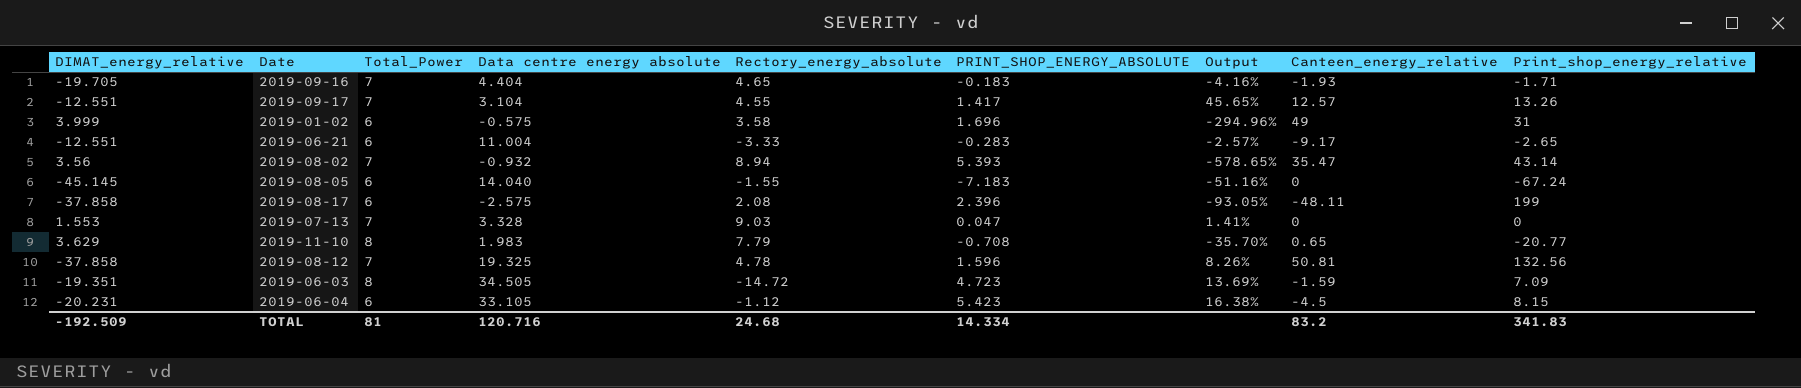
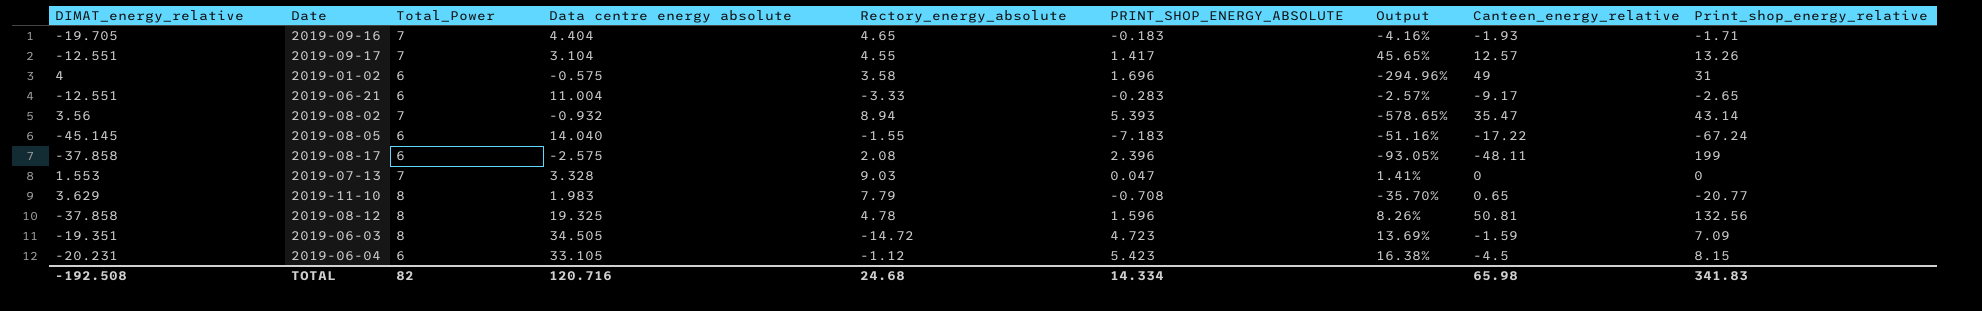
2019-01-02 | DIMAT_energy_relative: 3.999 -> 4
2019-08-05 | Canteen_energy_relative: 0 -> -17.22
2019-08-12 | Total_Power: 7 -> 8
TOTAL | DIMAT_energy_relative: -192.509 -> -192.508
TOTAL | Total_Power: 81 -> 82
TOTAL | Canteen_energy_relative: 83.2 -> 65.98

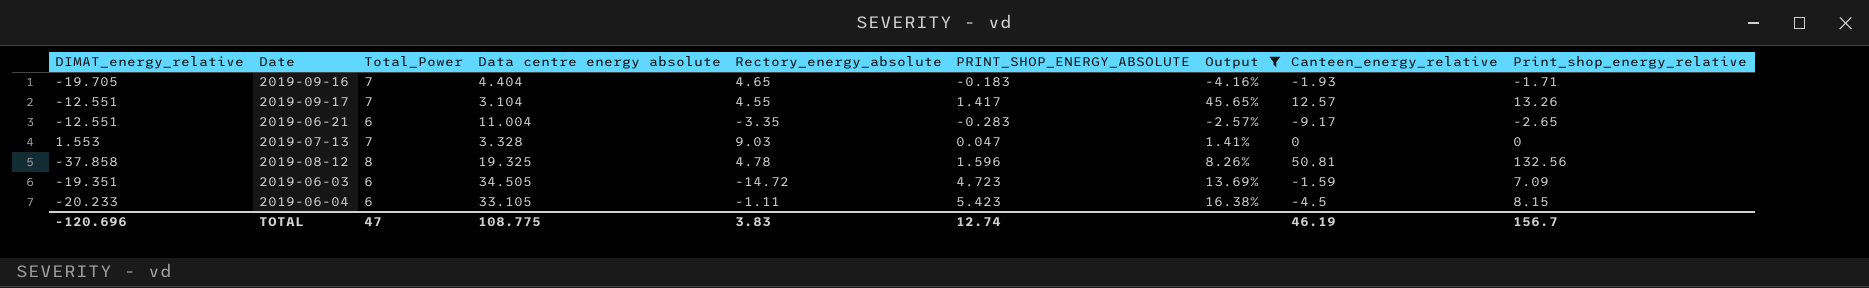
filter: none -> Output >= -4.16%
2019-06-21 | Rectory_energy_absolute: -3.33 -> -3.35
2019-06-03 | Total_Power: 8 -> 6
2019-06-04 | DIMAT_energy_relative: -20.231 -> -20.233
2019-06-04 | Rectory_energy_absolute: -1.12 -> -1.11
TOTAL | DIMAT_energy_relative: -192.508 -> -120.696
TOTAL | Total_Power: 82 -> 47
TOTAL | Data centre energy absolute: 120.716 -> 108.775
TOTAL | Rectory_energy_absolute: 24.68 -> 3.83
TOTAL | PRINT_SHOP_ENERGY_ABSOLUTE: 14.334 -> 12.74
TOTAL | Canteen_energy_relative: 65.98 -> 46.19
TOTAL | Print_shop_energy_relative: 341.83 -> 156.7

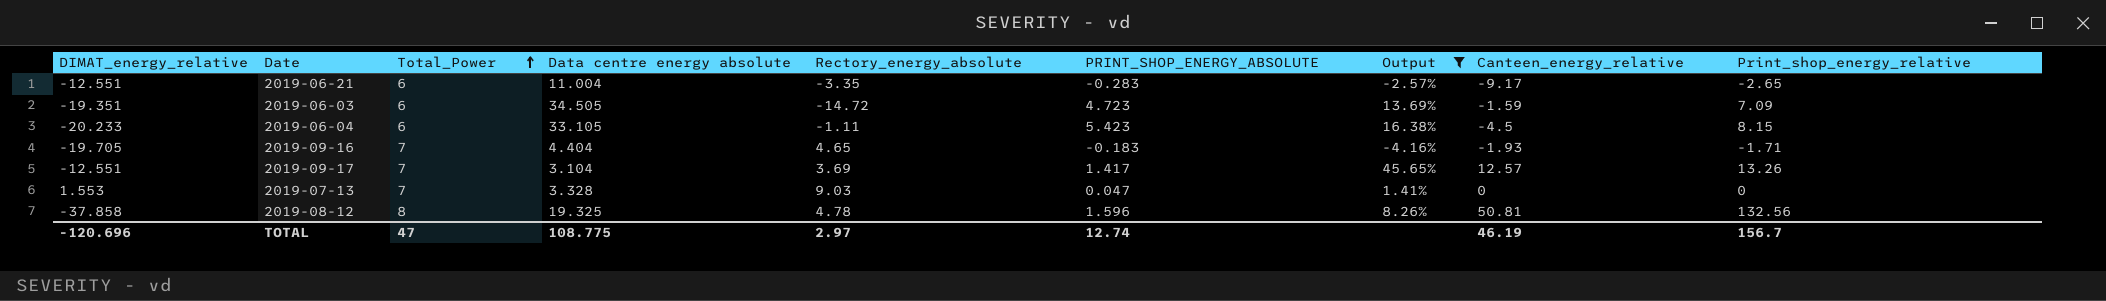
row order: none -> Total_Power ascending
2019-09-17 | Rectory_energy_absolute: 4.55 -> 3.69
TOTAL | Rectory_energy_absolute: 3.83 -> 2.97

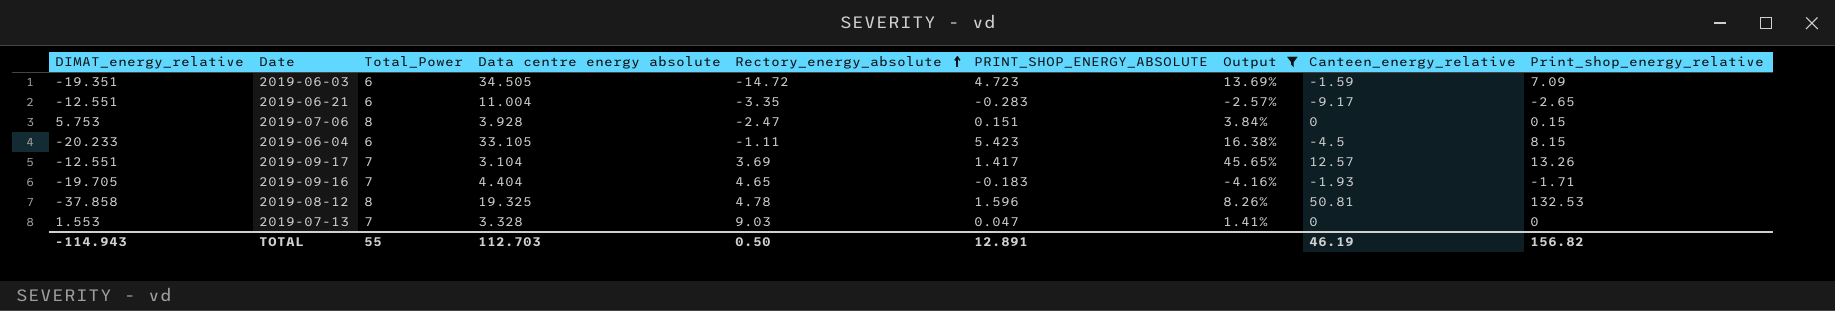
row order: Total_Power ascending -> Rectory_energy_absolute ascending
row 2019-07-06: none -> 5.753 | 8 | 3.928 | -2.47 | 0.151 | 3.84% | 0 | 0.15
2019-08-12 | Print_shop_energy_relative: 132.56 -> 132.53
TOTAL | DIMAT_energy_relative: -120.696 -> -114.943
TOTAL | Total_Power: 47 -> 55
TOTAL | Data centre energy absolute: 108.775 -> 112.703
TOTAL | Rectory_energy_absolute: 2.97 -> 0.50
TOTAL | PRINT_SHOP_ENERGY_ABSOLUTE: 12.74 -> 12.891
TOTAL | Print_shop_energy_relative: 156.7 -> 156.82

